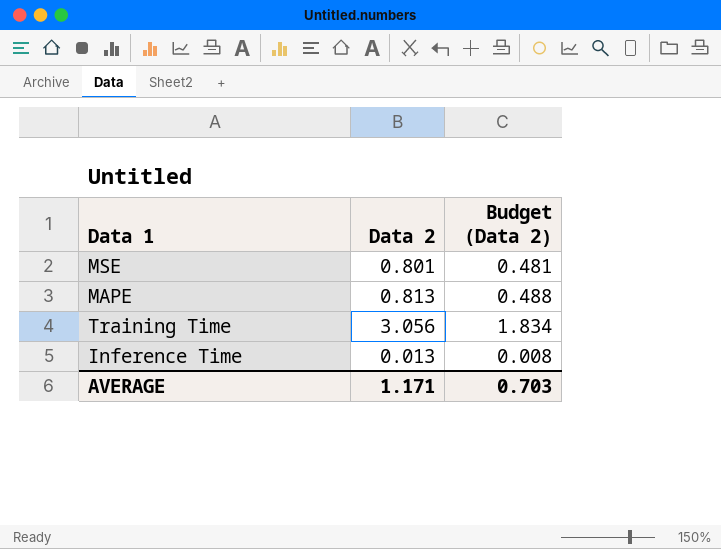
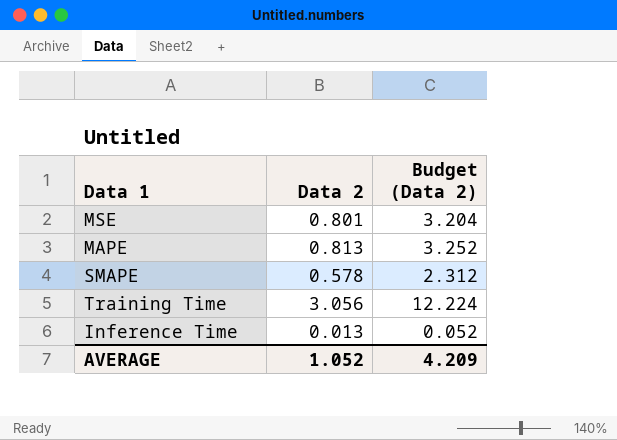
column Budget (Data 2) | formula: [Data 2] * 0.6 -> [Data 2] * 4
row SMAPE: none -> 0.578 | 2.312
AVERAGE | Data 2: 1.171 -> 1.052
AVERAGE | Budget (Data 2): 0.703 -> 4.209

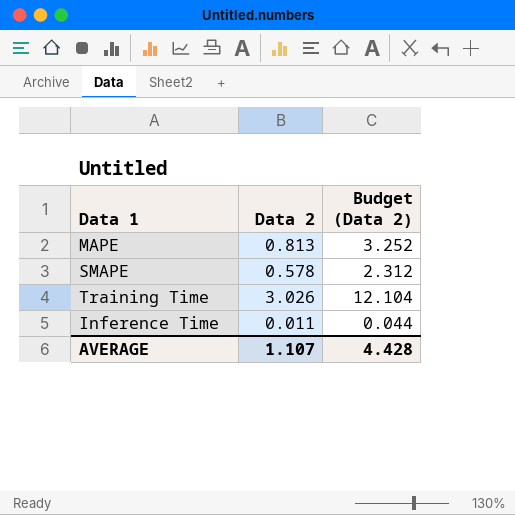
row MSE: 0.801 | 3.204 -> none
Training Time | Data 2: 3.056 -> 3.026
Training Time | Budget (Data 2): 12.224 -> 12.104
Inference Time | Data 2: 0.013 -> 0.011
Inference Time | Budget (Data 2): 0.052 -> 0.044
AVERAGE | Data 2: 1.052 -> 1.107
AVERAGE | Budget (Data 2): 4.209 -> 4.428

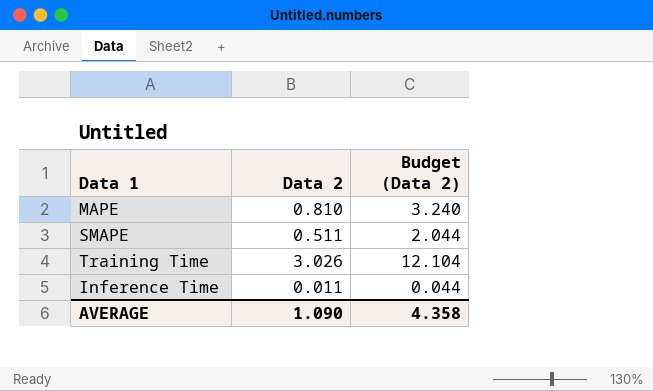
MAPE | Data 2: 0.813 -> 0.810
MAPE | Budget (Data 2): 3.252 -> 3.240
SMAPE | Data 2: 0.578 -> 0.511
SMAPE | Budget (Data 2): 2.312 -> 2.044
AVERAGE | Data 2: 1.107 -> 1.090
AVERAGE | Budget (Data 2): 4.428 -> 4.358

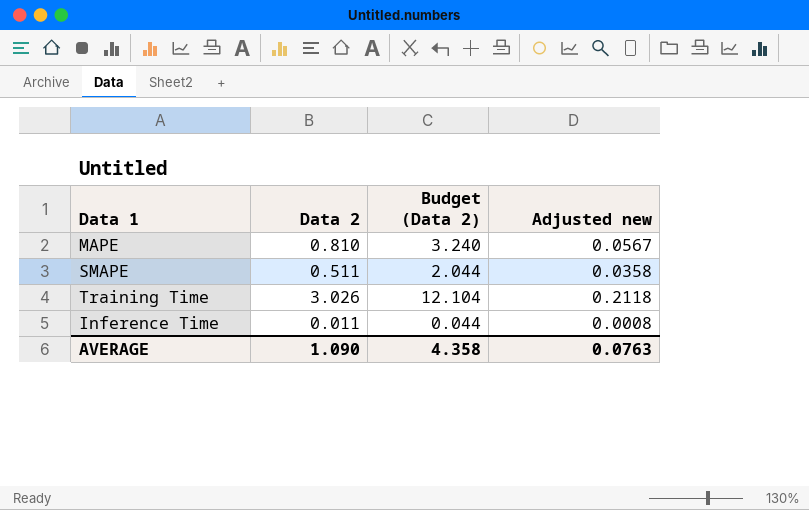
column Adjusted new | formula: none -> [Data 2] * 0.07

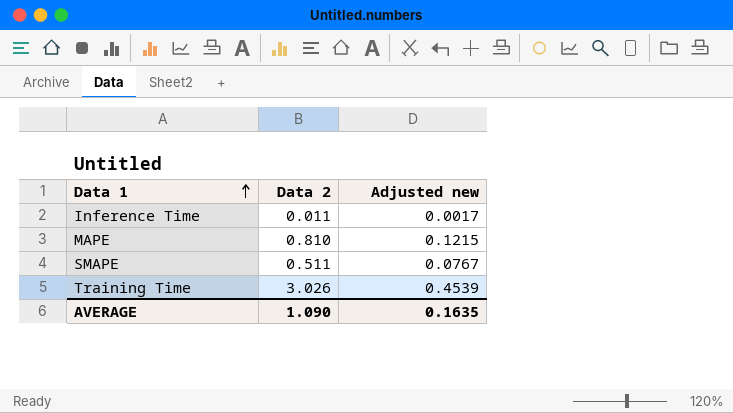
row order: none -> Data 1 ascending
column Budget (Data 2) | formula: [Data 2] * 4 -> none
column Adjusted new | formula: [Data 2] * 0.07 -> [Data 2] * 0.15
AVERAGE | Adjusted new: 0.0763 -> 0.1635

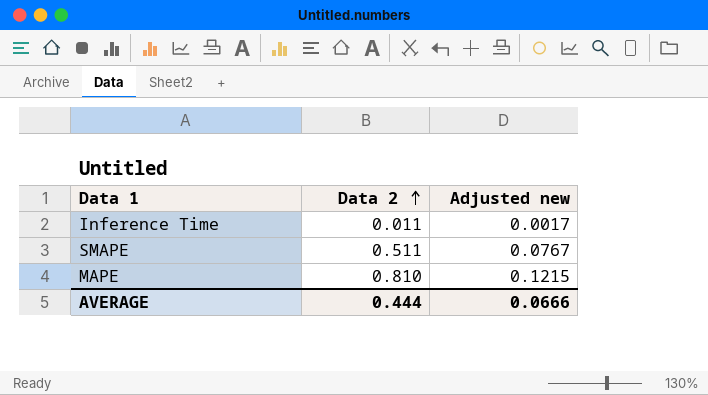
row order: Data 1 ascending -> Data 2 ascending
row Training Time: 3.026 | 0.4539 -> none
AVERAGE | Data 2: 1.090 -> 0.444
AVERAGE | Adjusted new: 0.1635 -> 0.0666

